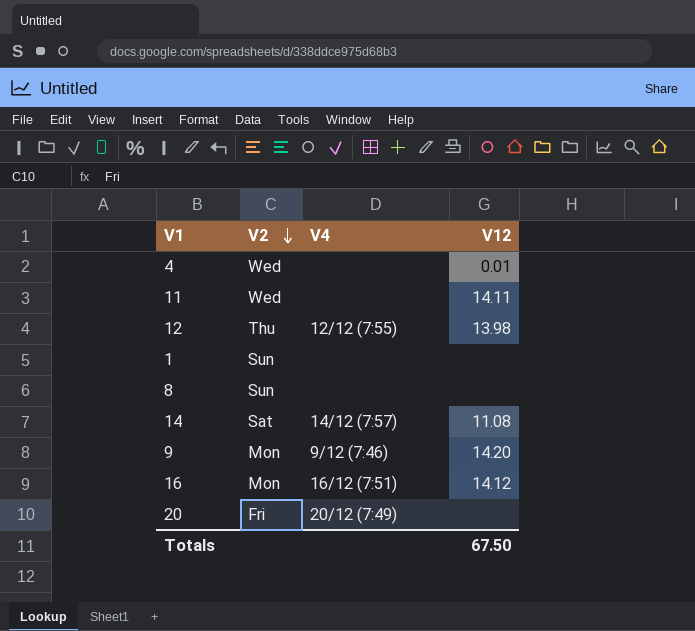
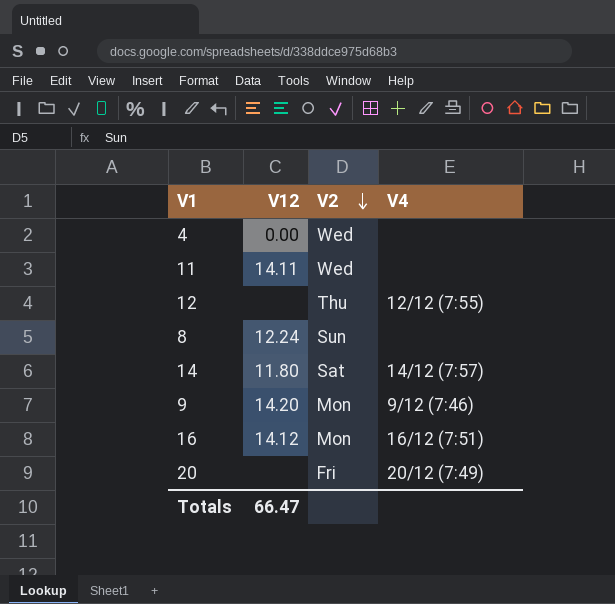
column V12 | position: 4 -> 2
row 1: Sun | none | none -> none
4 | V12: 0.01 -> 0.00
12 | V12: 13.98 -> none
8 | V12: none -> 12.24
14 | V12: 11.08 -> 11.80
Totals | V12: 67.50 -> 66.47

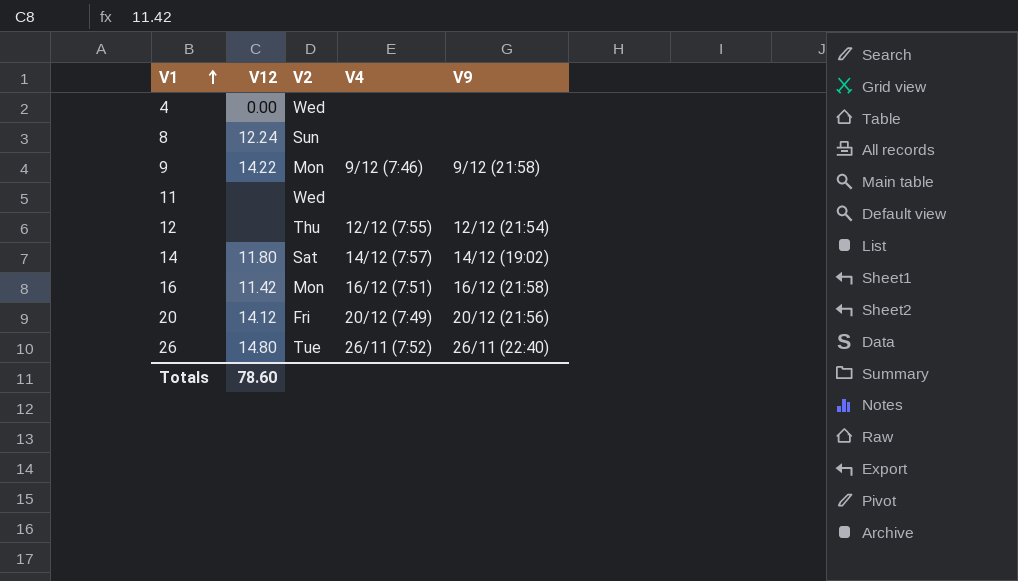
row order: V2 descending -> V1 ascending
column V9 | position: none -> 5
9 | V12: 14.20 -> 14.22
11 | V12: 14.11 -> none
16 | V12: 14.12 -> 11.42
20 | V12: none -> 14.12
row 26: none -> 14.80 | Tue | 26/11 (7:52) | 26/11 (22:40)
Totals | V12: 66.47 -> 78.60

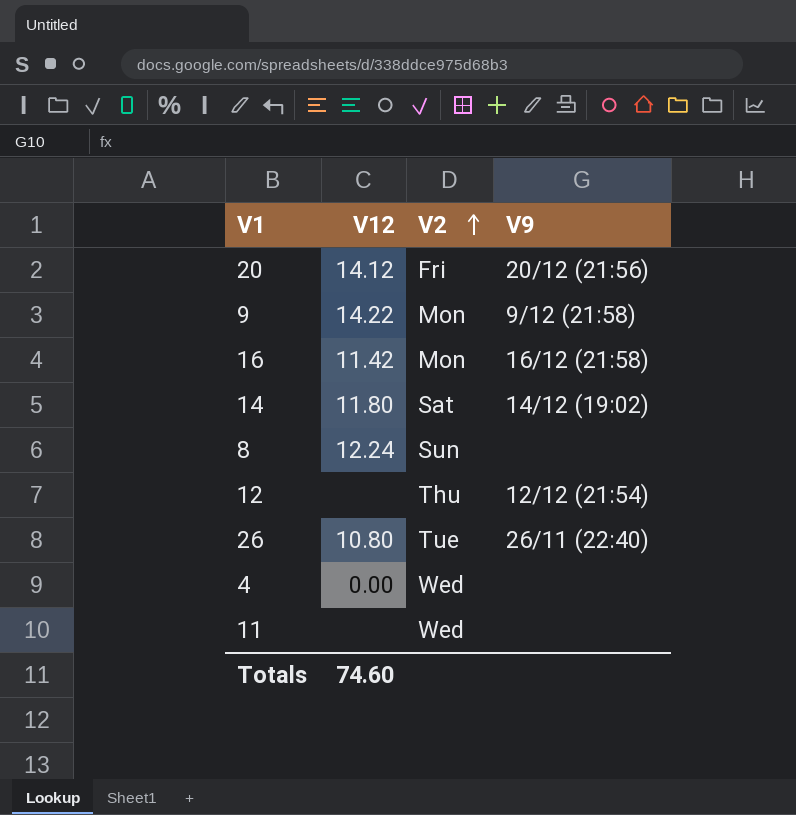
row order: V1 ascending -> V2 ascending
column V4 | position: 4 -> none
26 | V12: 14.80 -> 10.80
Totals | V12: 78.60 -> 74.60

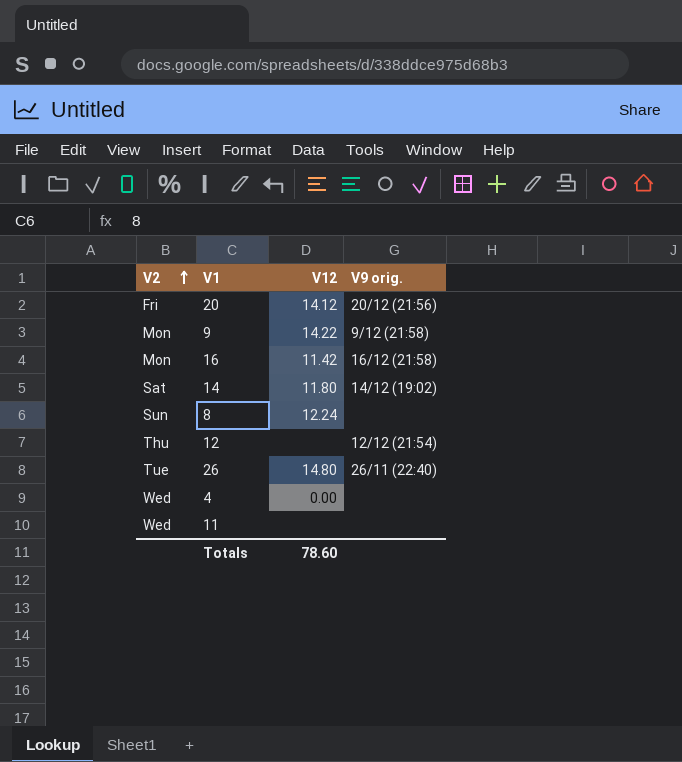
column V2 | position: 3 -> 1
column name: V9 -> V9 orig.
26 | V12: 10.80 -> 14.80
Totals | V12: 74.60 -> 78.60

